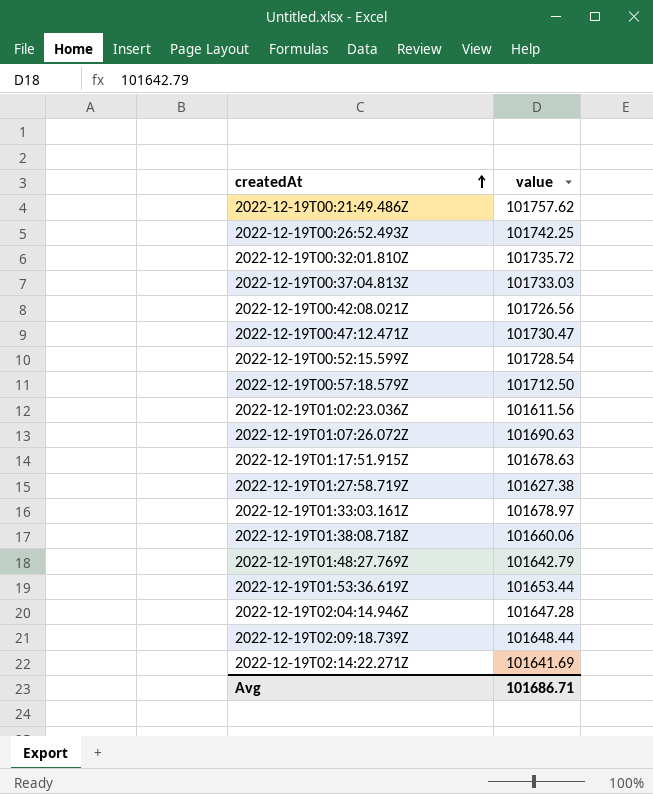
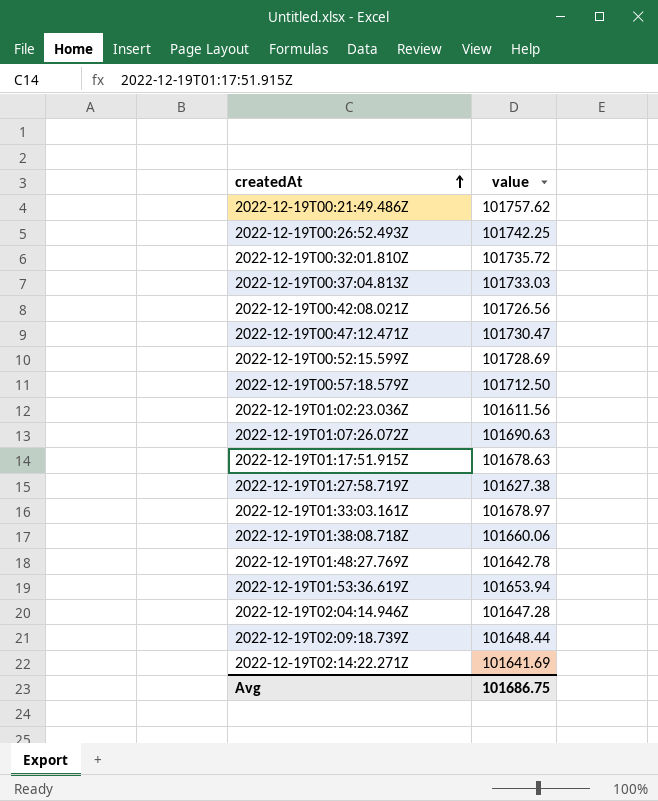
2022-12-19T00:52:15.599Z | value: 101728.54 -> 101728.69
2022-12-19T01:48:27.769Z | value: 101642.79 -> 101642.78
2022-12-19T01:53:36.619Z | value: 101653.44 -> 101653.94
Avg | value: 101686.71 -> 101686.75

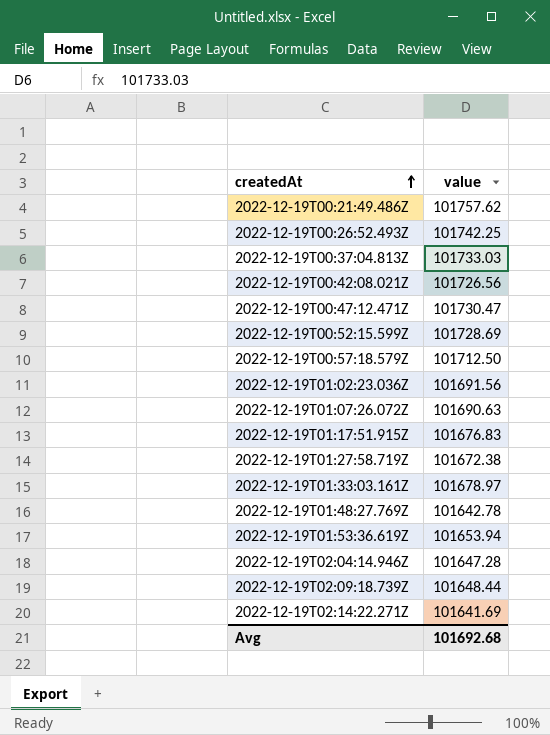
row 2022-12-19T00:32:01.810Z: 101735.72 -> none
row 2022-12-19T01:38:08.718Z: 101660.06 -> none
2022-12-19T01:02:23.036Z | value: 101611.56 -> 101691.56
2022-12-19T01:17:51.915Z | value: 101678.63 -> 101676.83
2022-12-19T01:27:58.719Z | value: 101627.38 -> 101672.38
Avg | value: 101686.75 -> 101692.68

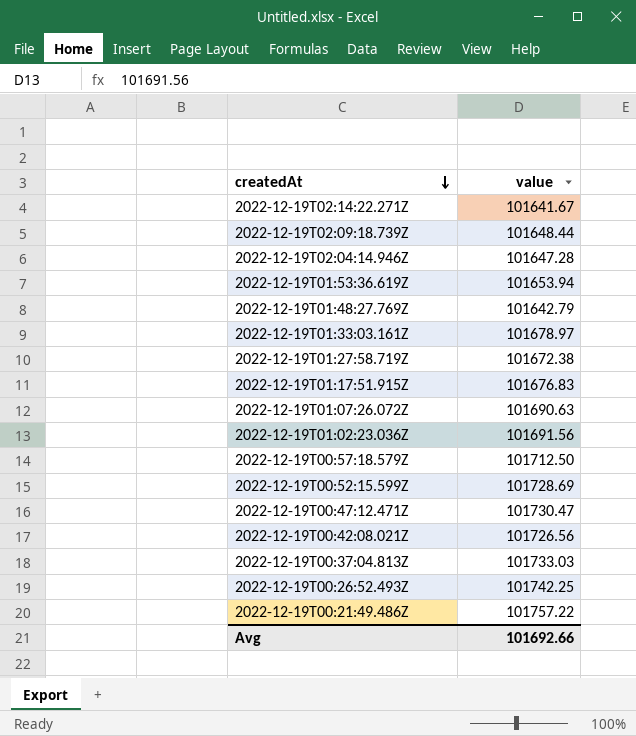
row order: createdAt ascending -> createdAt descending
2022-12-19T02:14:22.271Z | value: 101641.69 -> 101641.67
2022-12-19T01:48:27.769Z | value: 101642.78 -> 101642.79
2022-12-19T00:21:49.486Z | value: 101757.62 -> 101757.22
Avg | value: 101692.68 -> 101692.66

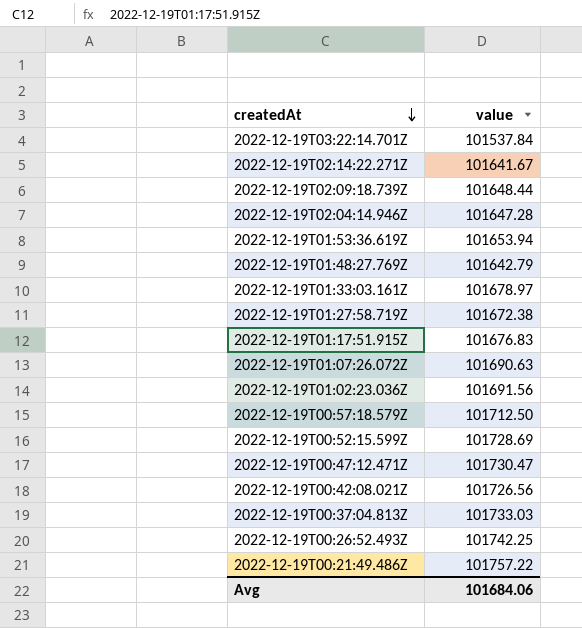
row 2022-12-19T03:22:14.701Z: none -> 101537.84
Avg | value: 101692.66 -> 101684.06

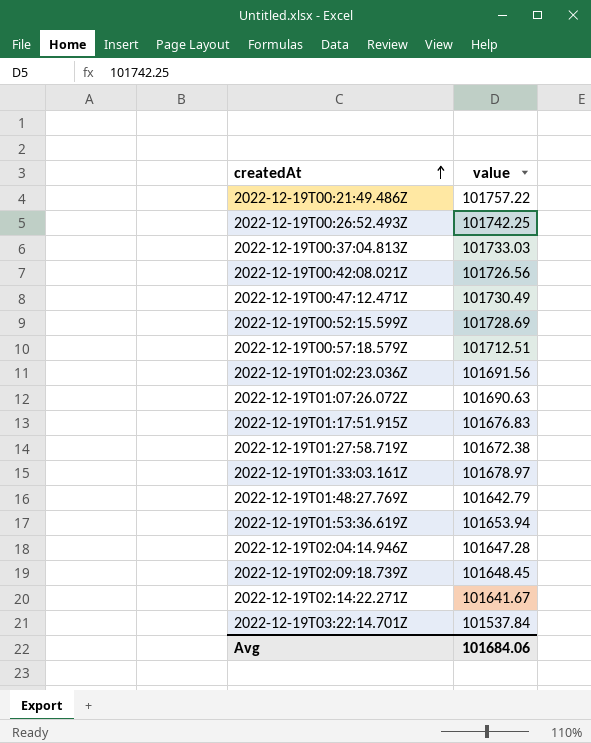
row order: createdAt descending -> createdAt ascending
2022-12-19T00:47:12.471Z | value: 101730.47 -> 101730.49
2022-12-19T00:57:18.579Z | value: 101712.50 -> 101712.51
2022-12-19T02:09:18.739Z | value: 101648.44 -> 101648.45

